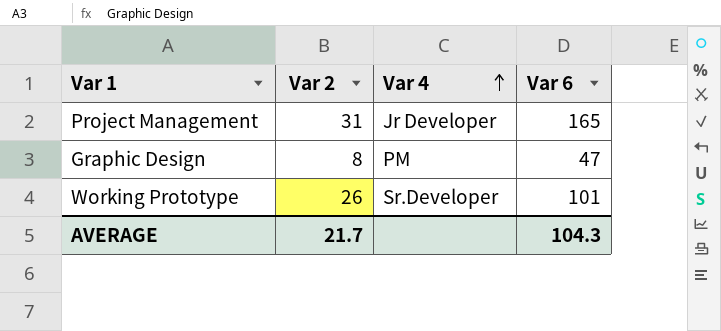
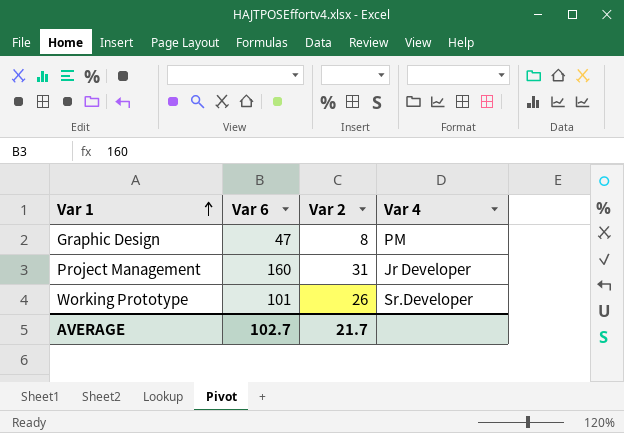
row order: Var 4 ascending -> Var 1 ascending
column Var 6 | position: 4 -> 2
Project Management | Var 6: 165 -> 160
AVERAGE | Var 6: 104.3 -> 102.7

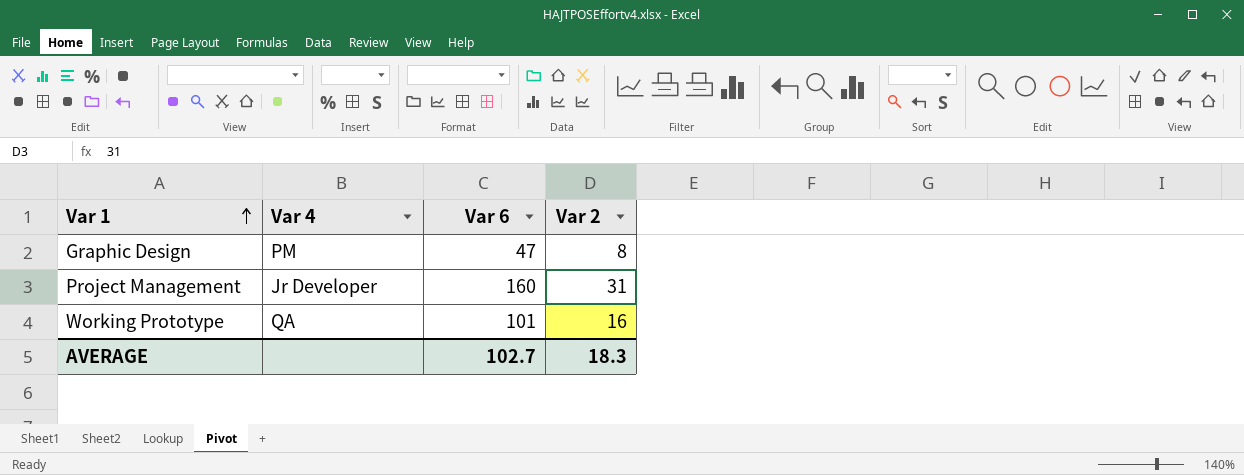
column Var 4 | position: 4 -> 2
Working Prototype | Var 4: Sr.Developer -> QA
Working Prototype | Var 2: 26 -> 16
AVERAGE | Var 2: 21.7 -> 18.3

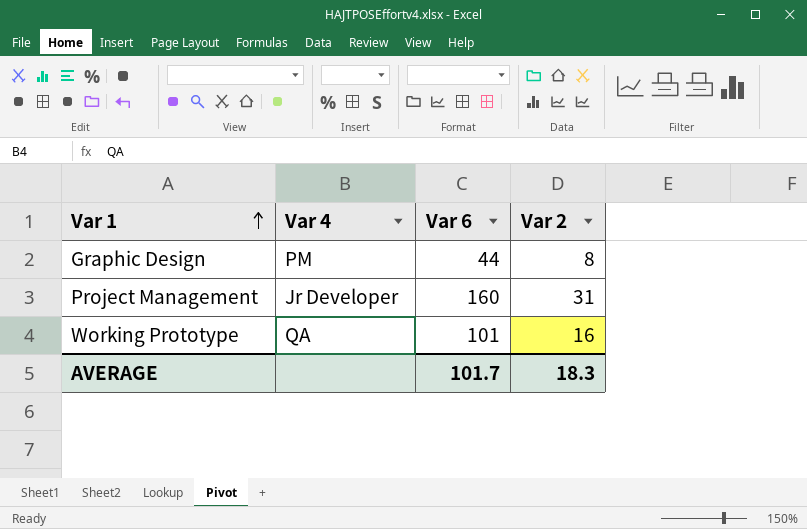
Graphic Design | Var 6: 47 -> 44
AVERAGE | Var 6: 102.7 -> 101.7

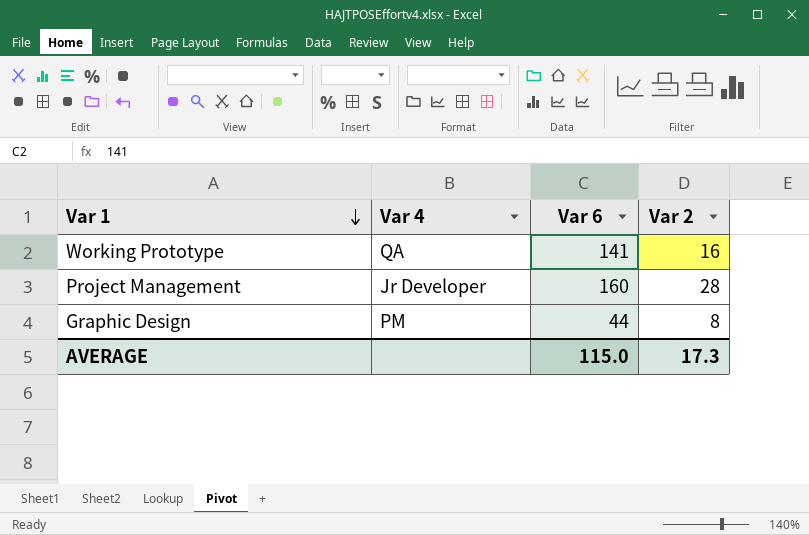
row order: Var 1 ascending -> Var 1 descending
Working Prototype | Var 6: 101 -> 141
Project Management | Var 2: 31 -> 28
AVERAGE | Var 6: 101.7 -> 115.0
AVERAGE | Var 2: 18.3 -> 17.3

